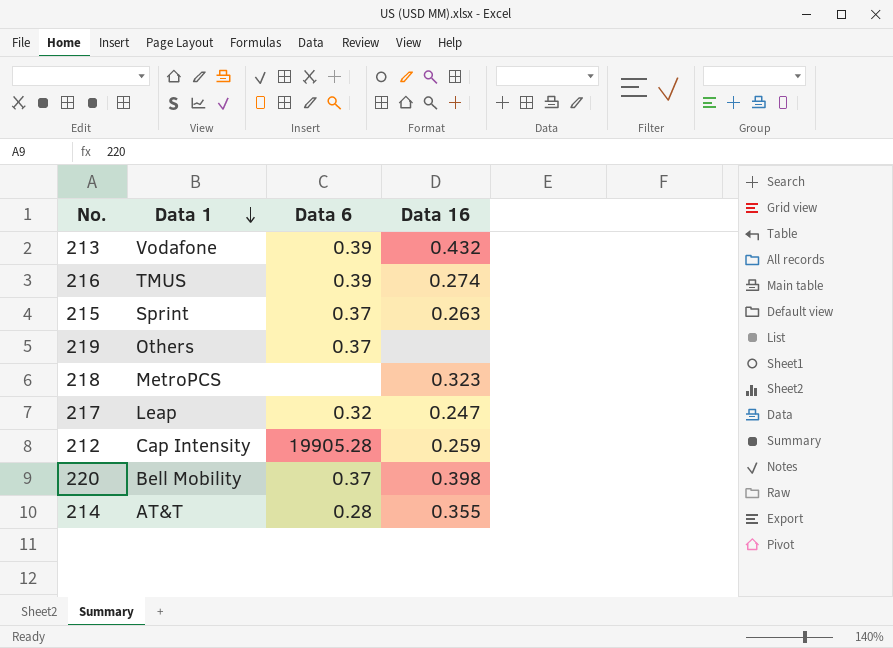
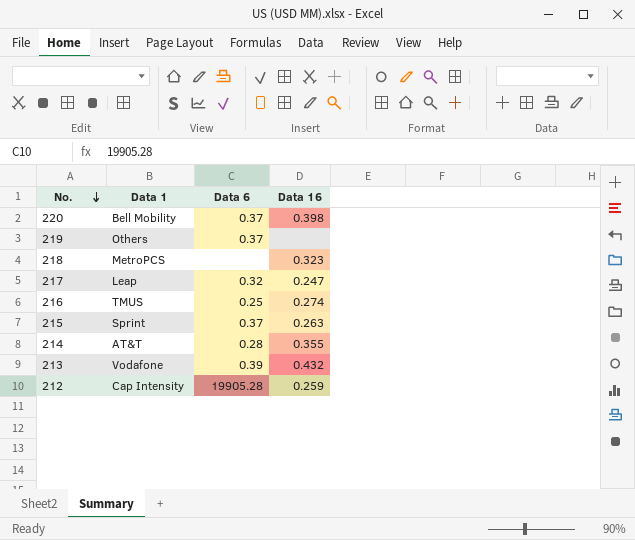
row order: Data 1 descending -> No. descending
216 | Data 6: 0.39 -> 0.25

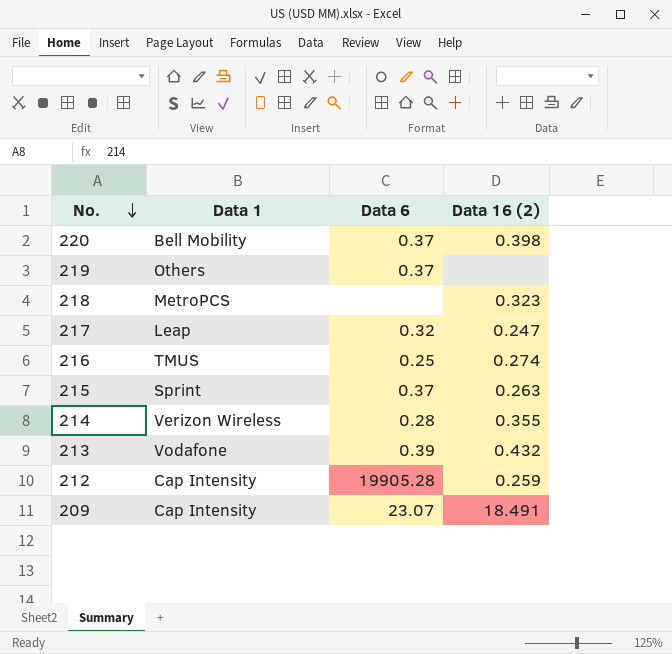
column name: Data 16 -> Data 16 (2)
214 | Data 1: AT&T -> Verizon Wireless
row 209: none -> Cap Intensity | 23.07 | 18.491

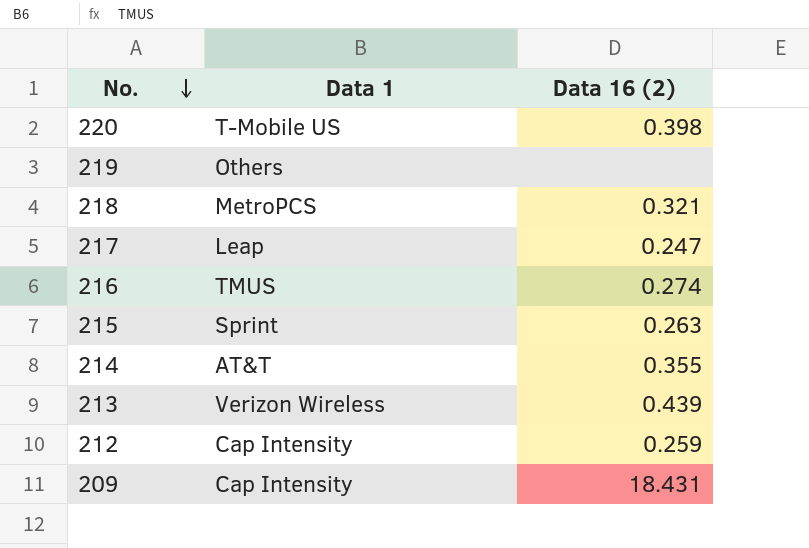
column Data 6 | position: 3 -> none
220 | Data 1: Bell Mobility -> T-Mobile US
218 | Data 16 (2): 0.323 -> 0.321
214 | Data 1: Verizon Wireless -> AT&T
213 | Data 1: Vodafone -> Verizon Wireless
213 | Data 16 (2): 0.432 -> 0.439
209 | Data 16 (2): 18.491 -> 18.431

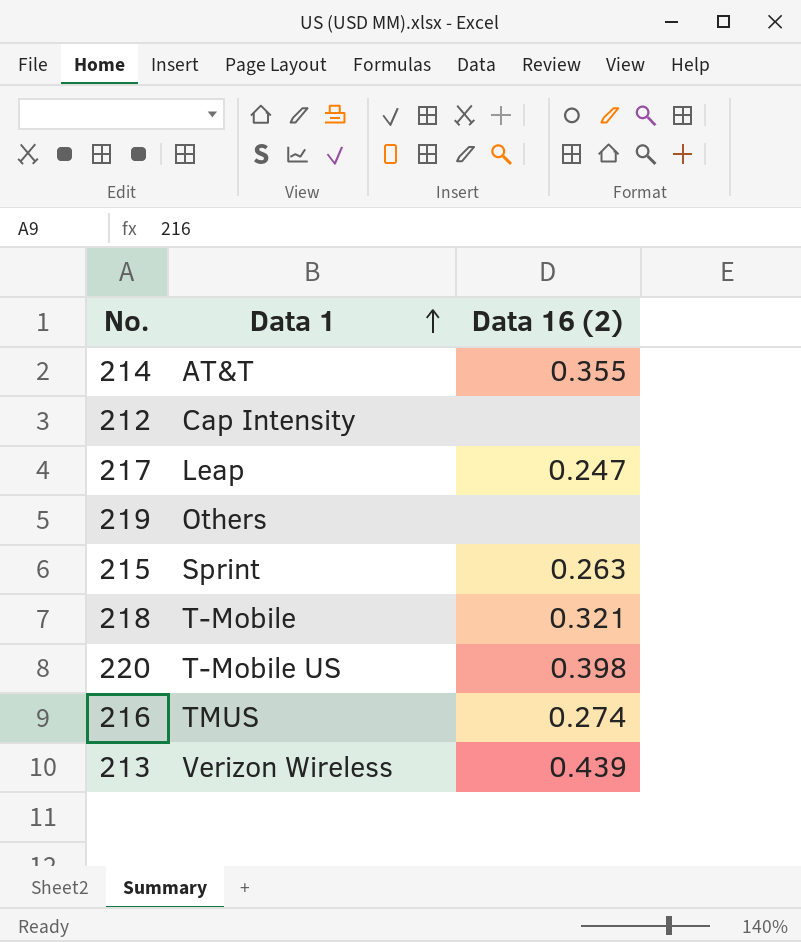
row order: No. descending -> Data 1 ascending
row 209: Cap Intensity | 18.431 -> none
212 | Data 16 (2): 0.259 -> none
218 | Data 1: MetroPCS -> T-Mobile

